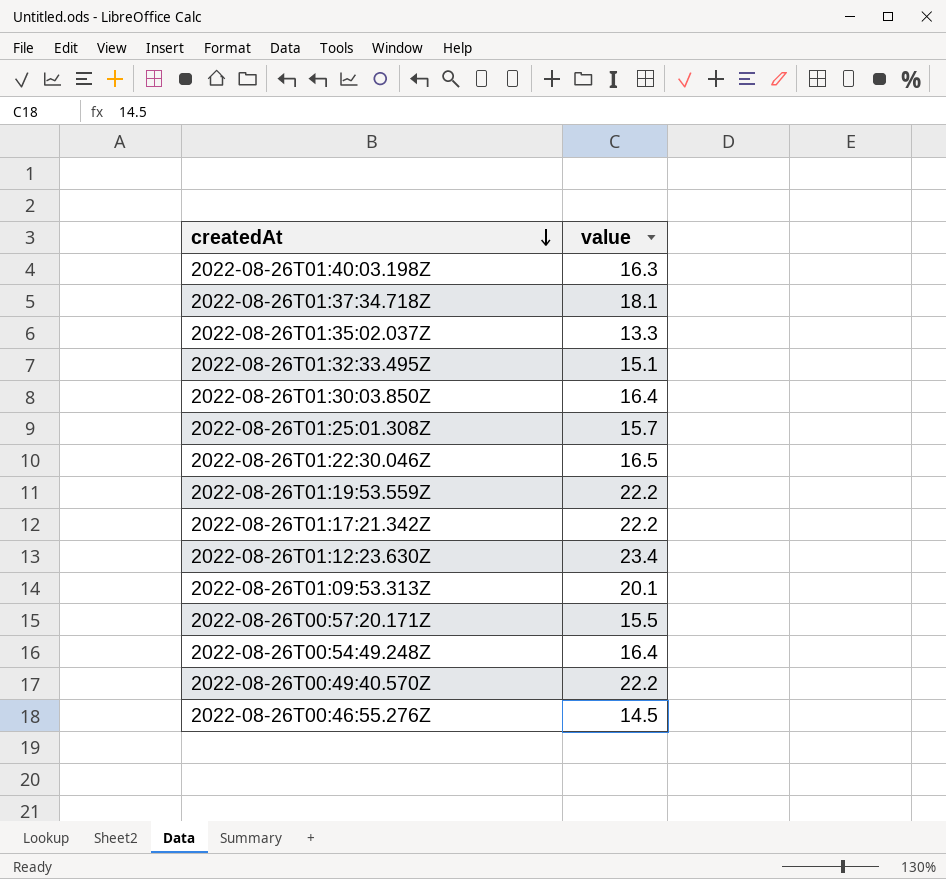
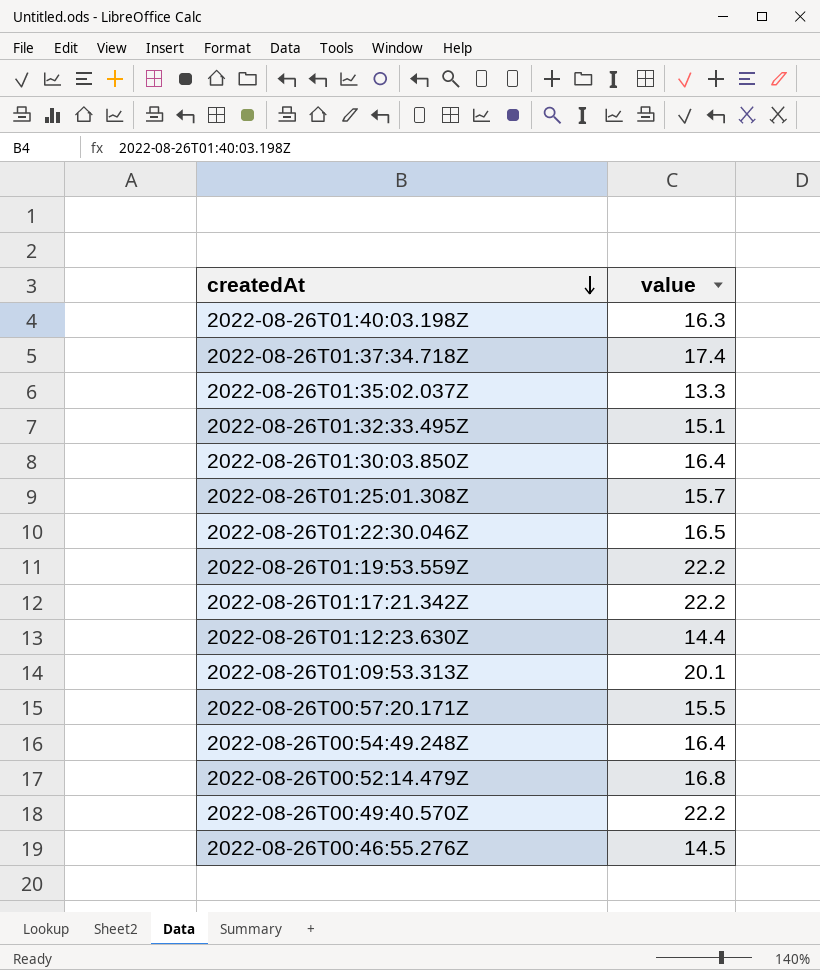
2022-08-26T01:37:34.718Z | value: 18.1 -> 17.4
2022-08-26T01:12:23.630Z | value: 23.4 -> 14.4
row 2022-08-26T00:52:14.479Z: none -> 16.8

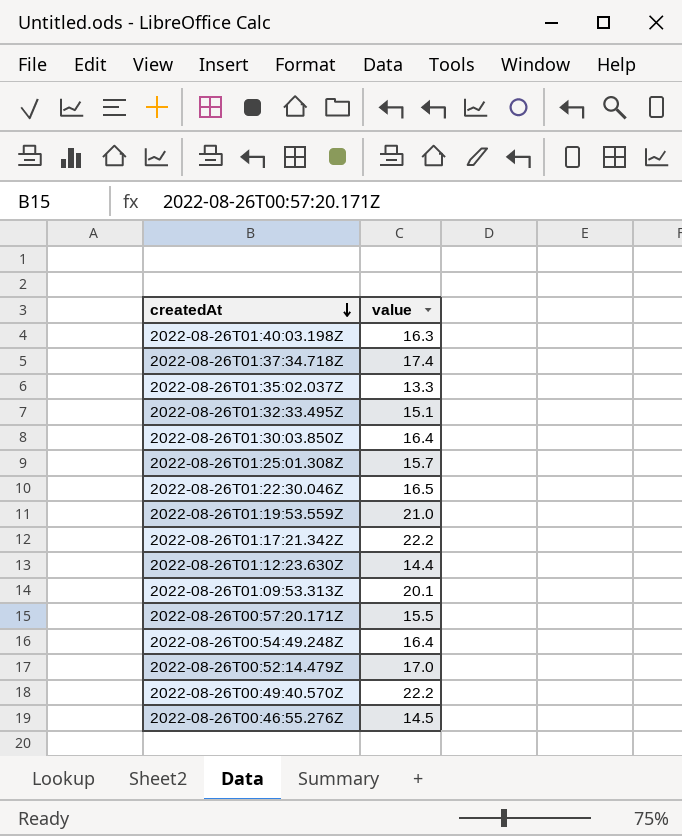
2022-08-26T01:19:53.559Z | value: 22.2 -> 21.0
2022-08-26T00:52:14.479Z | value: 16.8 -> 17.0

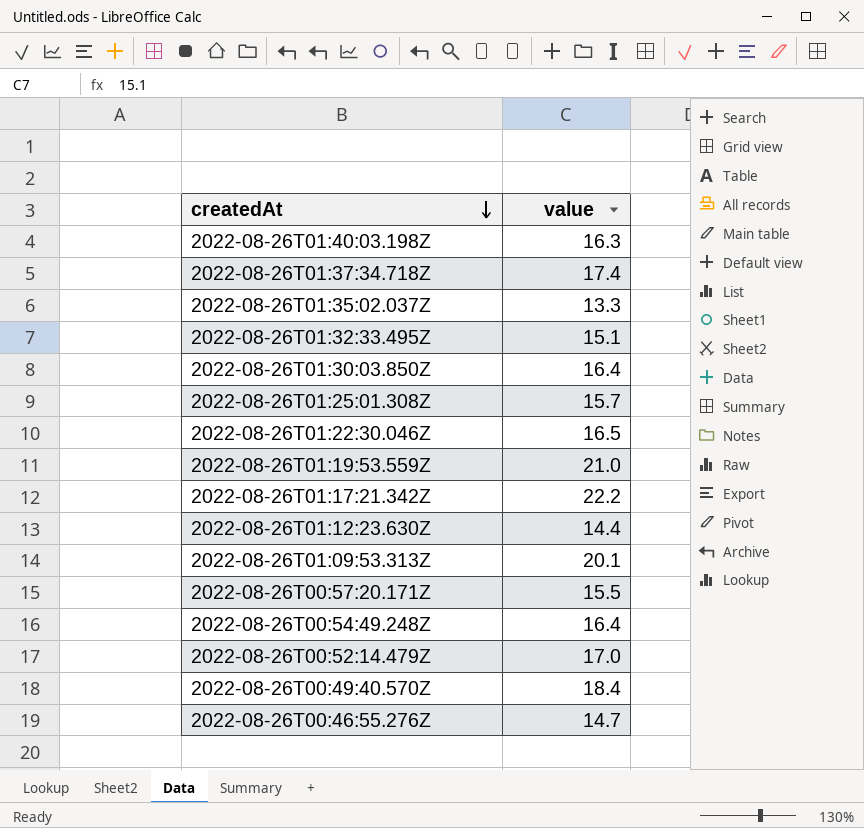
2022-08-26T00:49:40.570Z | value: 22.2 -> 18.4
2022-08-26T00:46:55.276Z | value: 14.5 -> 14.7

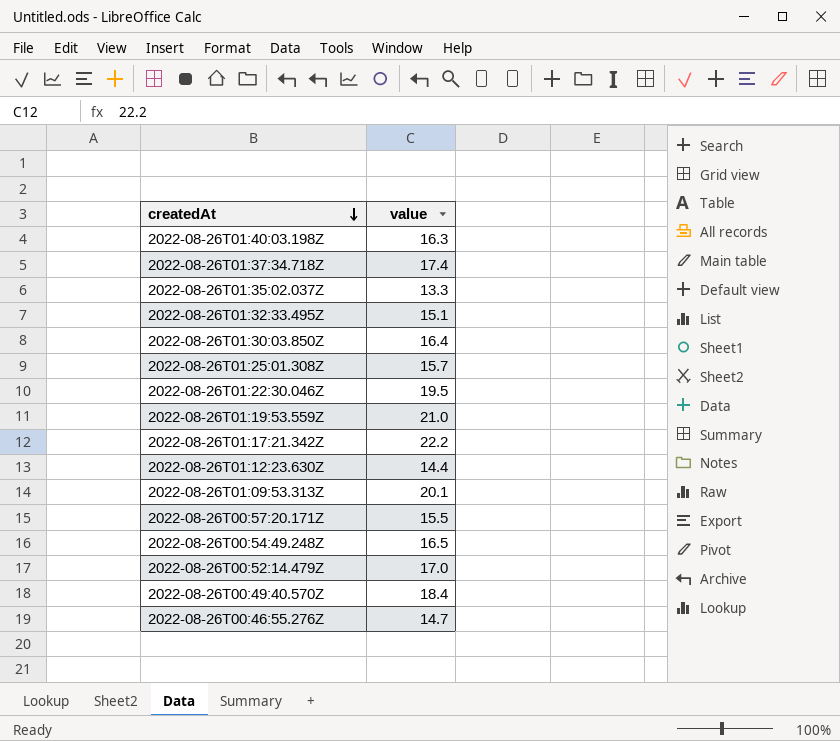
2022-08-26T01:22:30.046Z | value: 16.5 -> 19.5
2022-08-26T00:54:49.248Z | value: 16.4 -> 16.5

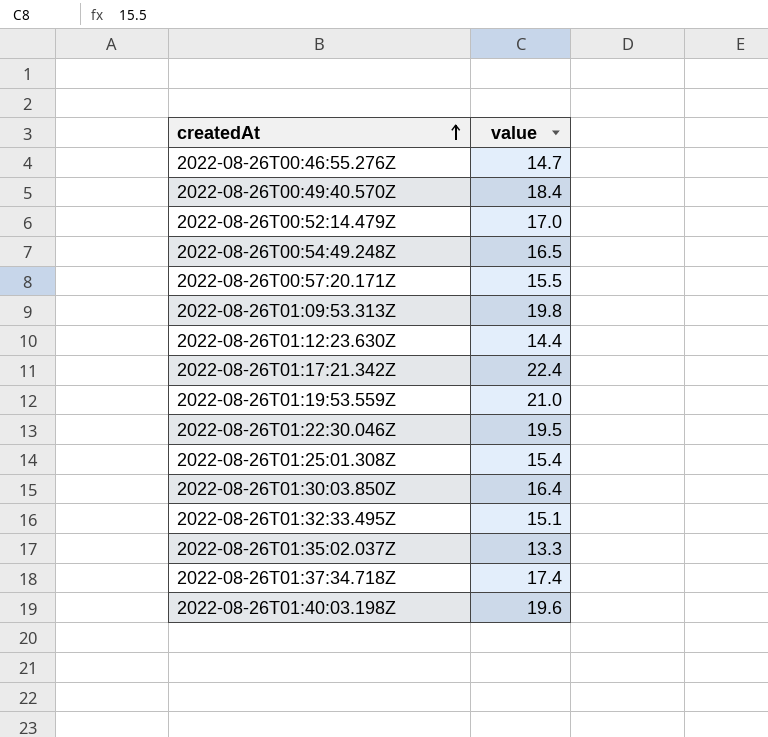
row order: createdAt descending -> createdAt ascending
2022-08-26T01:09:53.313Z | value: 20.1 -> 19.8
2022-08-26T01:17:21.342Z | value: 22.2 -> 22.4
2022-08-26T01:25:01.308Z | value: 15.7 -> 15.4
2022-08-26T01:40:03.198Z | value: 16.3 -> 19.6

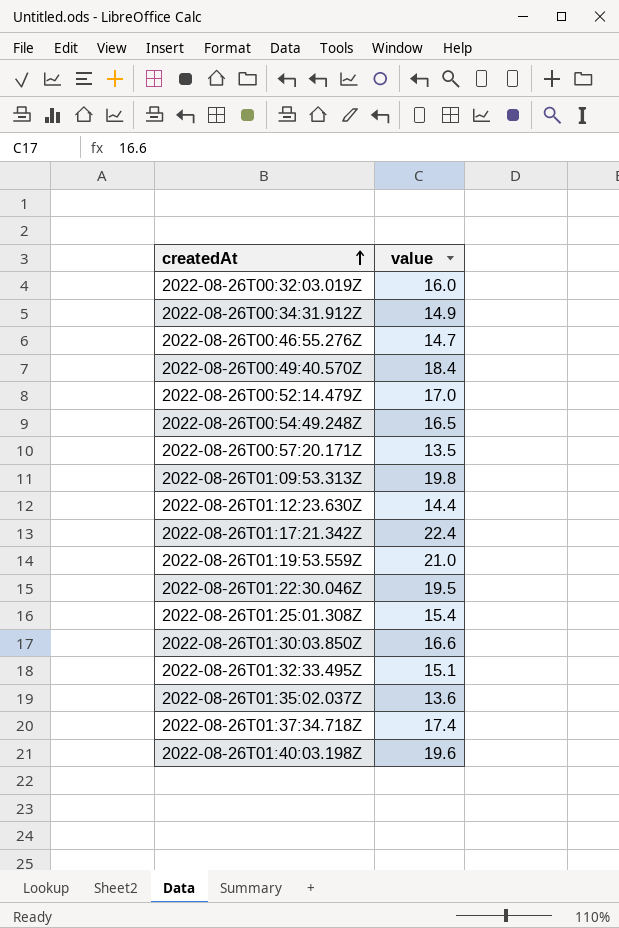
row 2022-08-26T00:32:03.019Z: none -> 16.0
row 2022-08-26T00:34:31.912Z: none -> 14.9
2022-08-26T00:57:20.171Z | value: 15.5 -> 13.5
2022-08-26T01:30:03.850Z | value: 16.4 -> 16.6
2022-08-26T01:35:02.037Z | value: 13.3 -> 13.6

